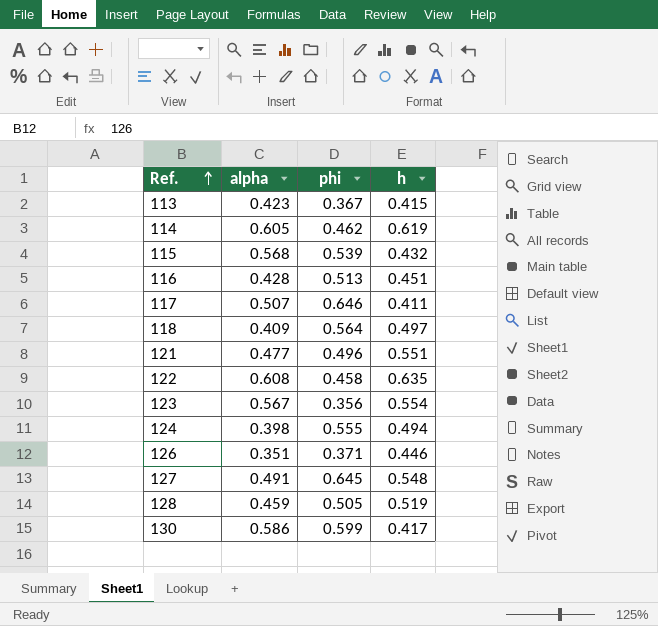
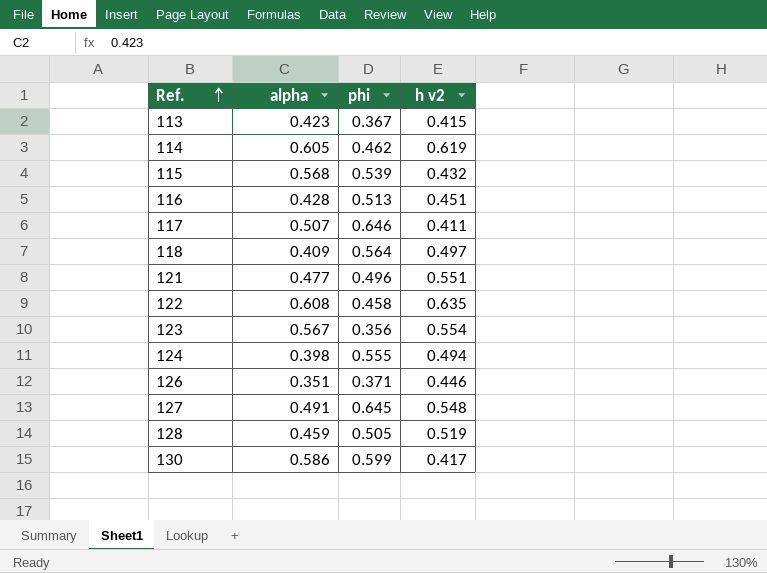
column name: h -> h v2

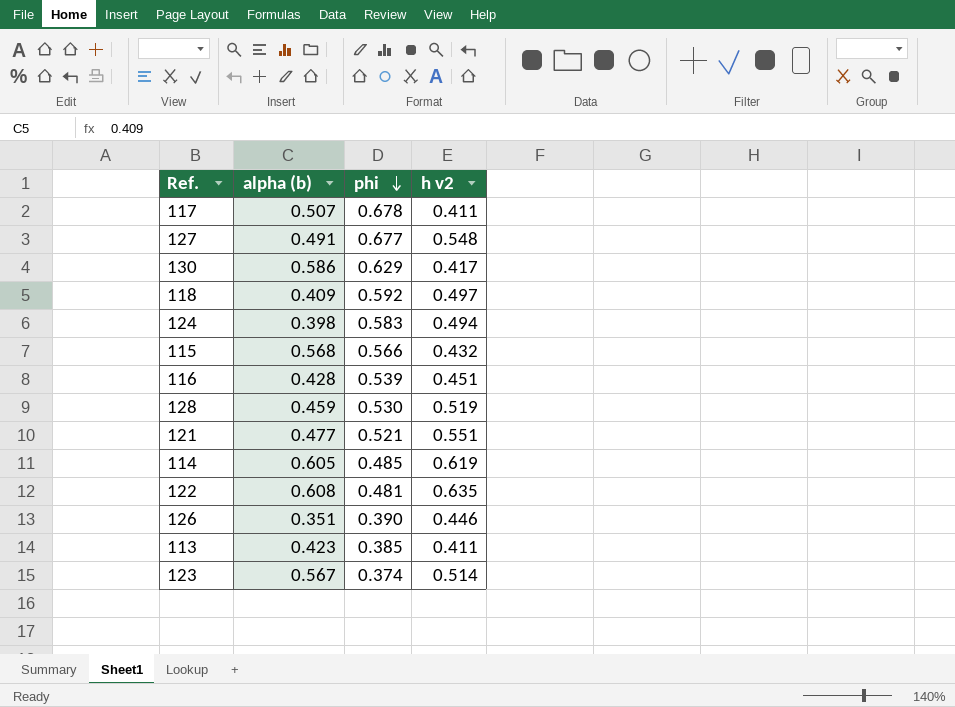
row order: Ref. ascending -> phi descending
column name: alpha -> alpha (b)
117 | phi: 0.646 -> 0.678
127 | phi: 0.645 -> 0.677
130 | phi: 0.599 -> 0.629
118 | phi: 0.564 -> 0.592
124 | phi: 0.555 -> 0.583
115 | phi: 0.539 -> 0.566
116 | phi: 0.513 -> 0.539
128 | phi: 0.505 -> 0.530
121 | phi: 0.496 -> 0.521
114 | phi: 0.462 -> 0.485
122 | phi: 0.458 -> 0.481
126 | phi: 0.371 -> 0.390
113 | phi: 0.367 -> 0.385
113 | h v2: 0.415 -> 0.411
123 | phi: 0.356 -> 0.374
123 | h v2: 0.554 -> 0.514

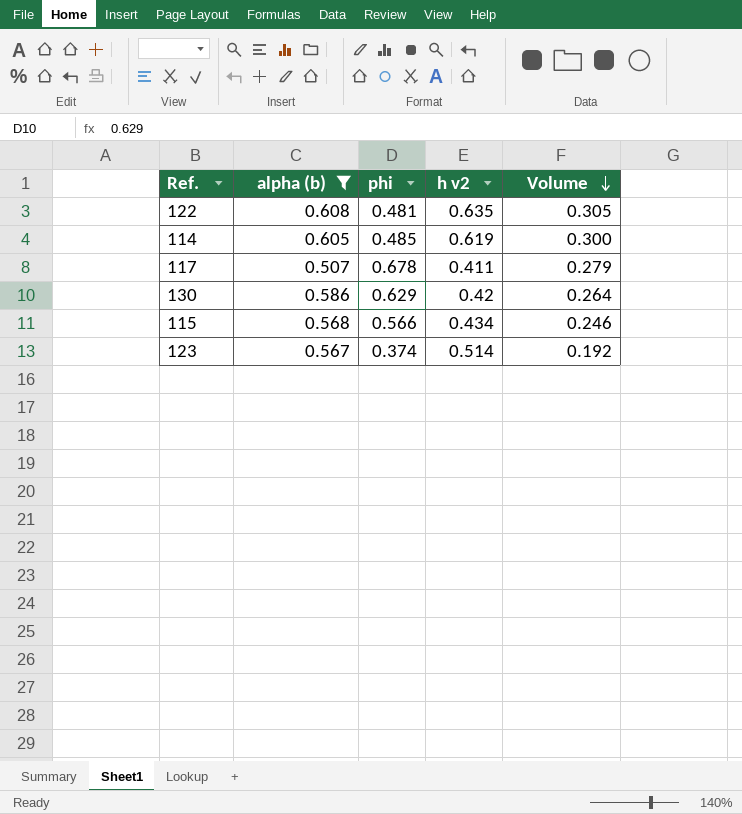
filter: none -> alpha (b) >= 0.507
row order: phi descending -> Volume descending
column Volume | formula: none -> [phi] * [h v2]
130 | h v2: 0.417 -> 0.42
115 | h v2: 0.432 -> 0.434

